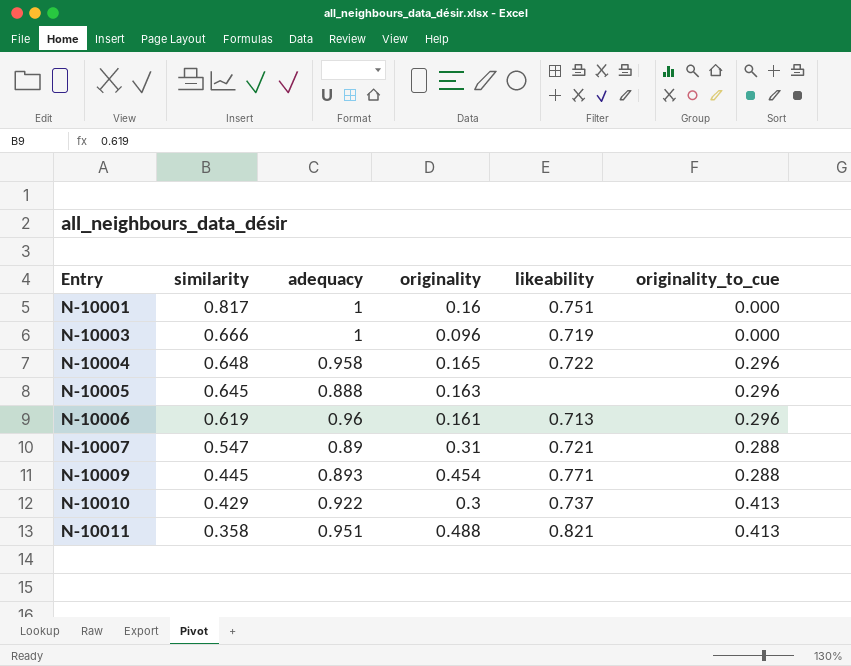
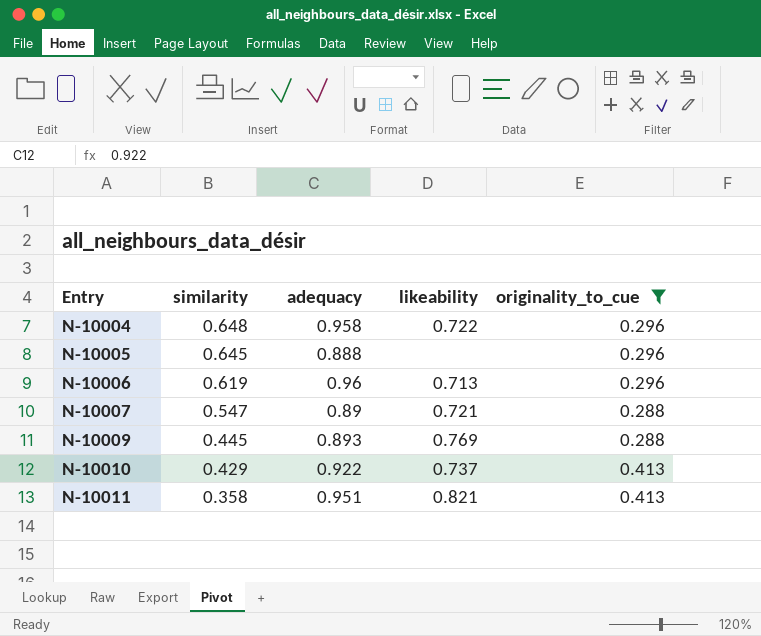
filter: none -> originality_to_cue != 0.000
column originality | position: 4 -> none
N-10009 | likeability: 0.771 -> 0.769

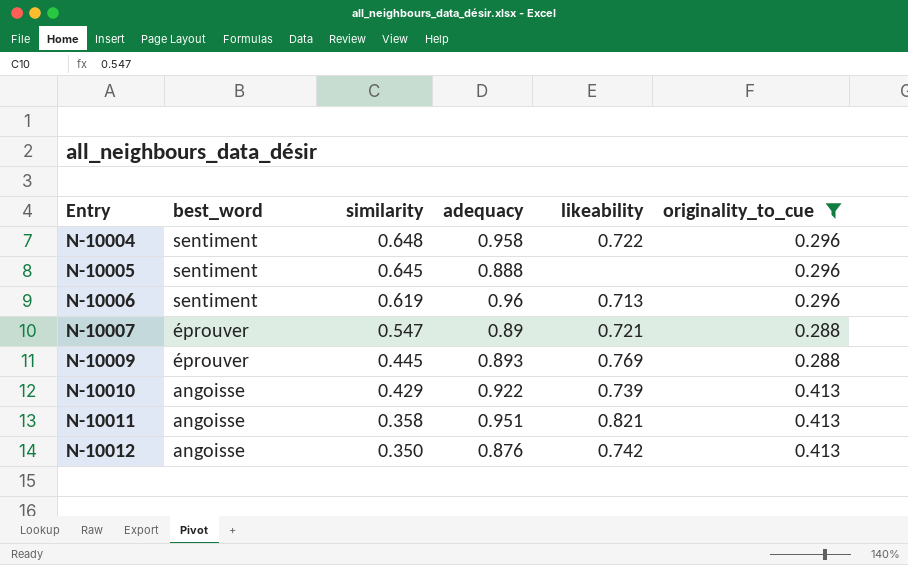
column best_word | position: none -> 2
N-10010 | likeability: 0.737 -> 0.739
row N-10012: none -> angoisse | 0.350 | 0.876 | 0.742 | 0.413

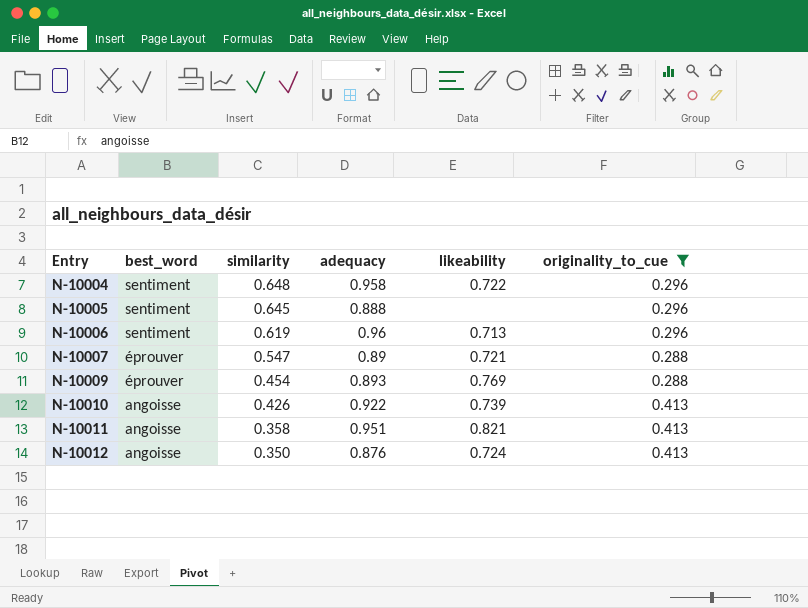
N-10009 | similarity: 0.445 -> 0.454
N-10010 | similarity: 0.429 -> 0.426
N-10012 | likeability: 0.742 -> 0.724

